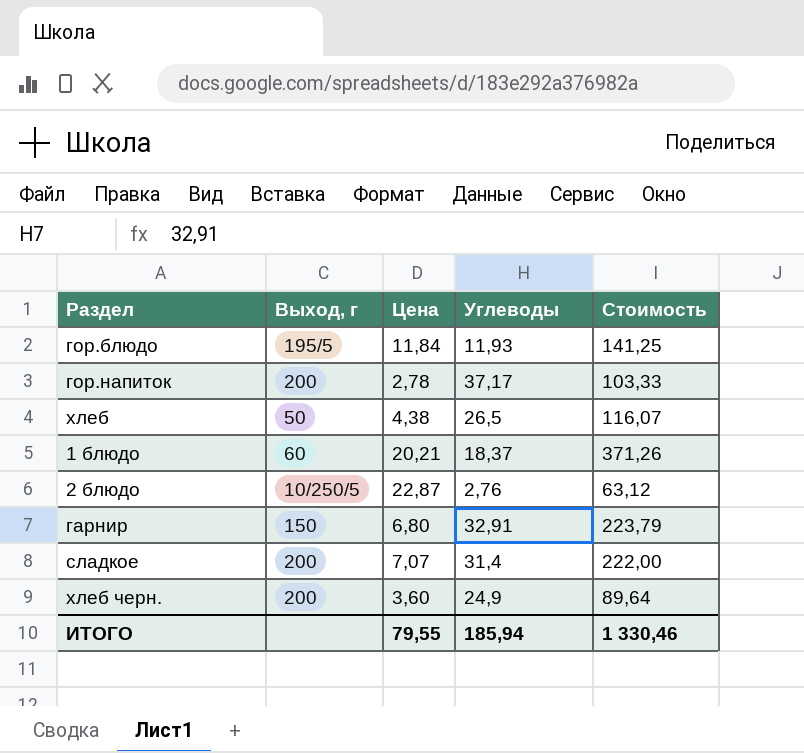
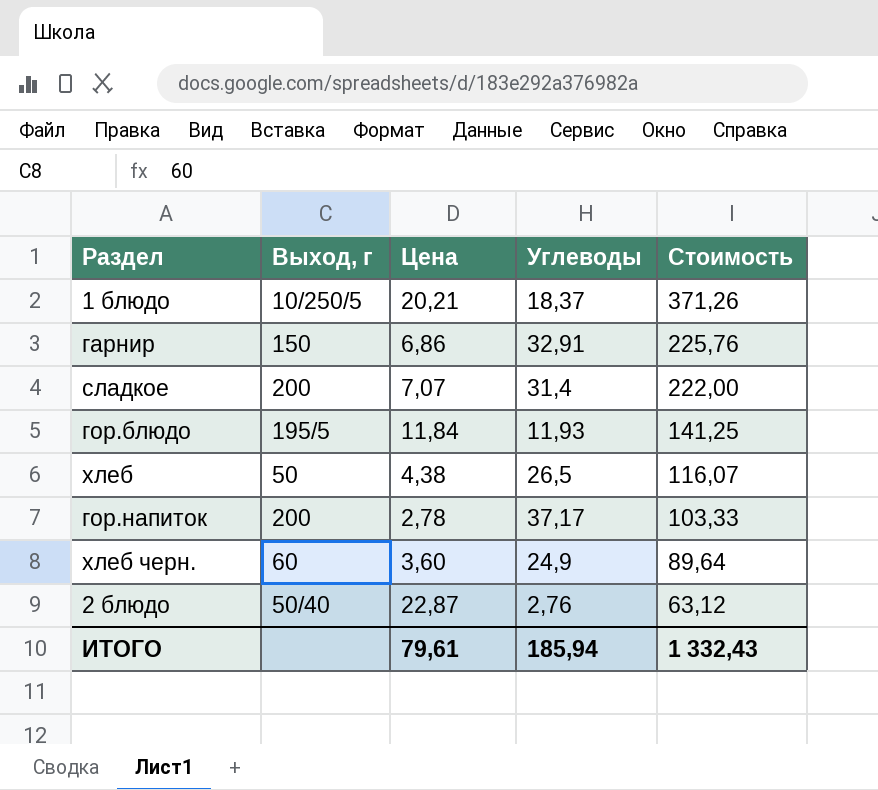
row order: none -> Стоимость descending
1 блюдо | Выход, г: 60 -> 10/250/5
гарнир | Цена: 6,80 -> 6,86
гарнир | Стоимость: 223,79 -> 225,76
хлеб черн. | Выход, г: 200 -> 60
2 блюдо | Выход, г: 10/250/5 -> 50/40
ИТОГО | Цена: 79,55 -> 79,61
ИТОГО | Стоимость: 1 330,46 -> 1 332,43

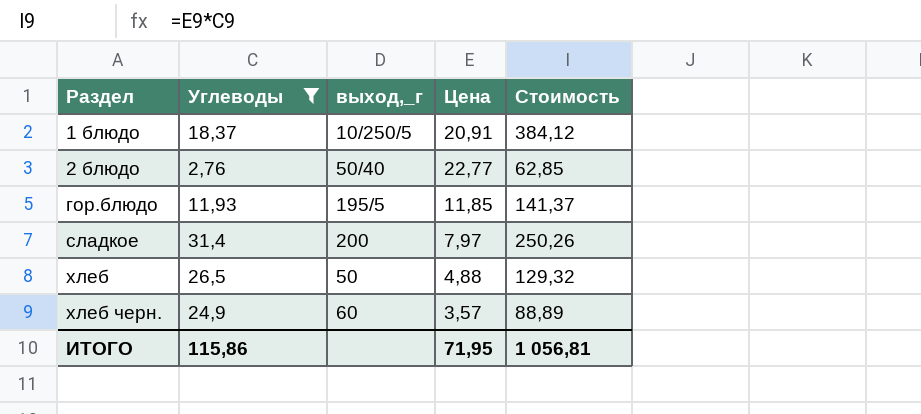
filter: none -> Углеводы <= 31,4
row order: Стоимость descending -> Раздел ascending
column Углеводы | position: 4 -> 2
column name: Выход, г -> выход,_г
1 блюдо | Цена: 20,21 -> 20,91
1 блюдо | Стоимость: 371,26 -> 384,12
2 блюдо | Цена: 22,87 -> 22,77
2 блюдо | Стоимость: 63,12 -> 62,85
гор.блюдо | Цена: 11,84 -> 11,85
гор.блюдо | Стоимость: 141,25 -> 141,37
сладкое | Цена: 7,07 -> 7,97
сладкое | Стоимость: 222,00 -> 250,26
хлеб | Цена: 4,38 -> 4,88
хлеб | Стоимость: 116,07 -> 129,32
хлеб черн. | Цена: 3,60 -> 3,57
хлеб черн. | Стоимость: 89,64 -> 88,89
ИТОГО | Углеводы: 185,94 -> 115,86
ИТОГО | Цена: 79,61 -> 71,95
ИТОГО | Стоимость: 1 332,43 -> 1 056,81

